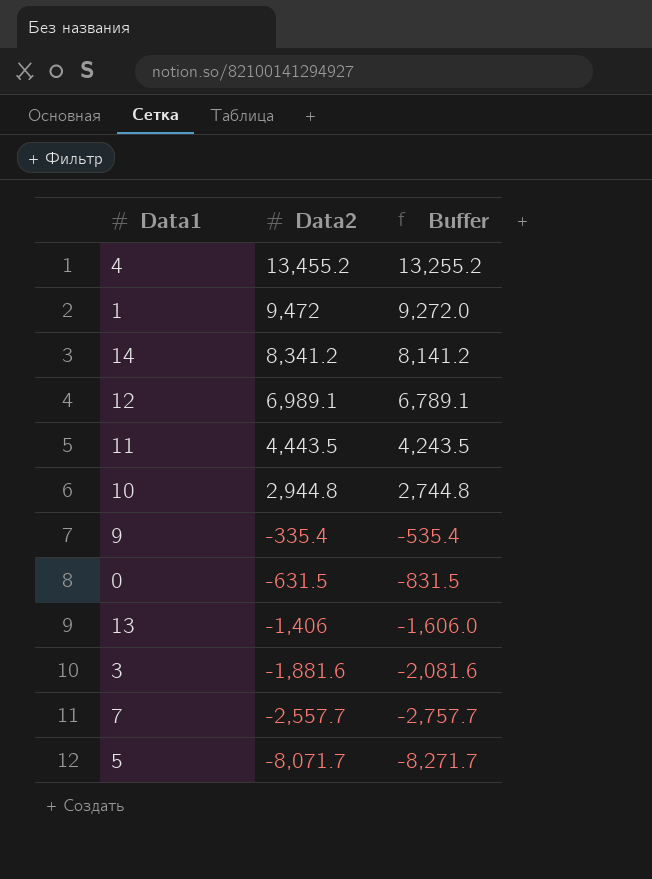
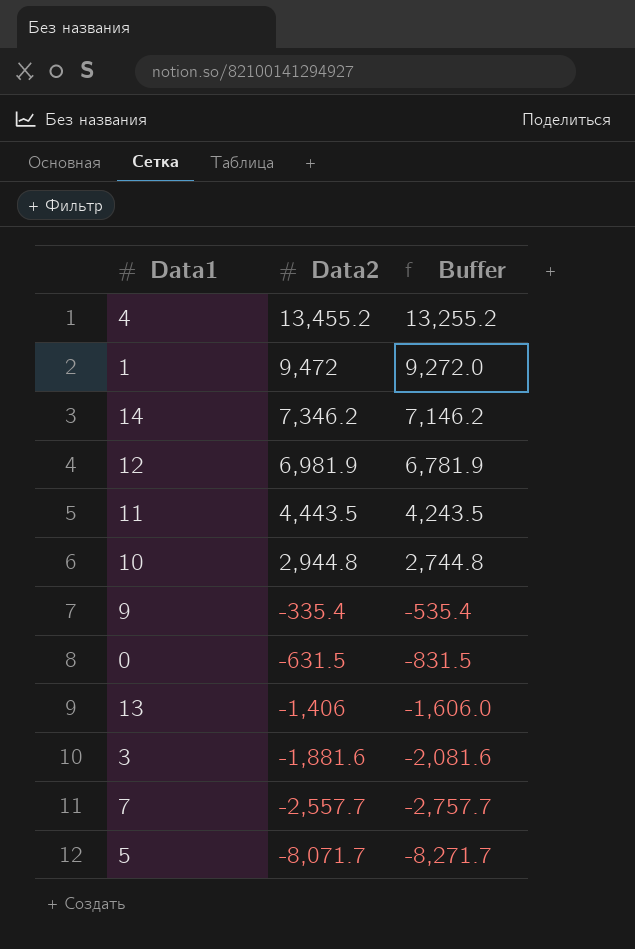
14 | Data2: 8,341.2 -> 7,346.2
14 | Buffer: 8,141.2 -> 7,146.2
12 | Data2: 6,989.1 -> 6,981.9
12 | Buffer: 6,789.1 -> 6,781.9

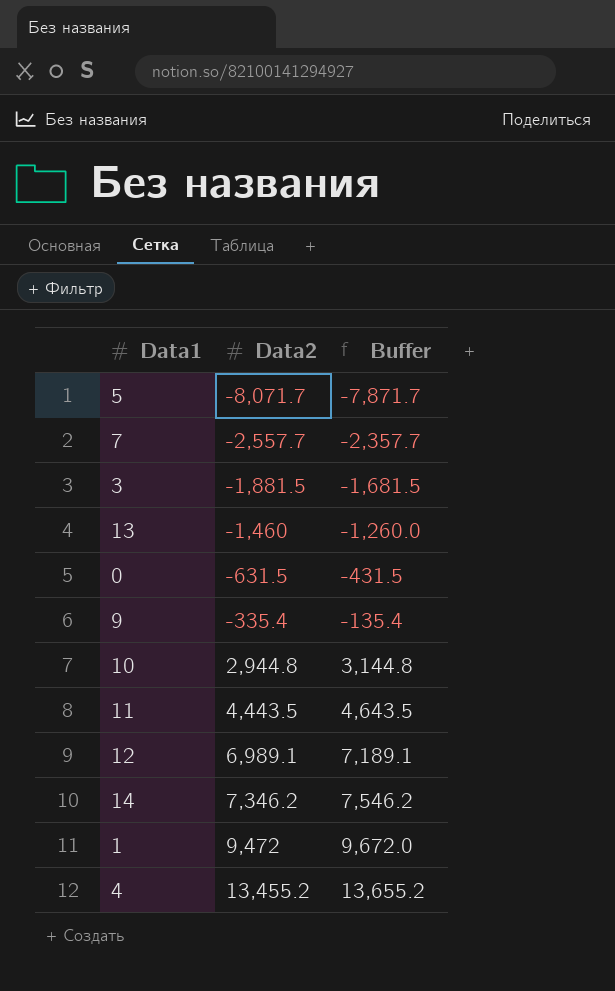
row order: Data2 descending -> Data2 ascending
column Buffer | formula: [Data2] - 200 -> [Data2] + 200
3 | Data2: -1,881.6 -> -1,881.5
13 | Data2: -1,406 -> -1,460
12 | Data2: 6,981.9 -> 6,989.1

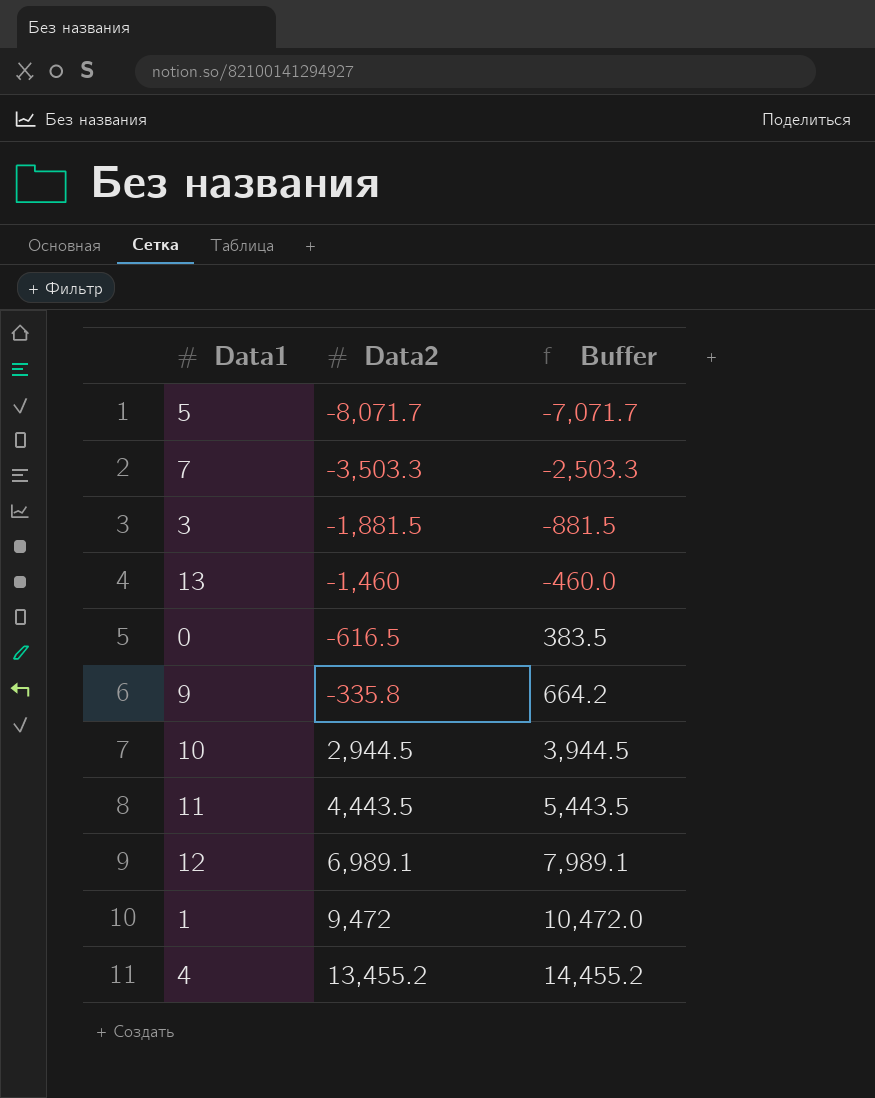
column Buffer | formula: [Data2] + 200 -> [Data2] + 1000
row 14: 7,346.2 | 7,546.2 -> none
7 | Data2: -2,557.7 -> -3,503.3
0 | Data2: -631.5 -> -616.5
9 | Data2: -335.4 -> -335.8
10 | Data2: 2,944.8 -> 2,944.5

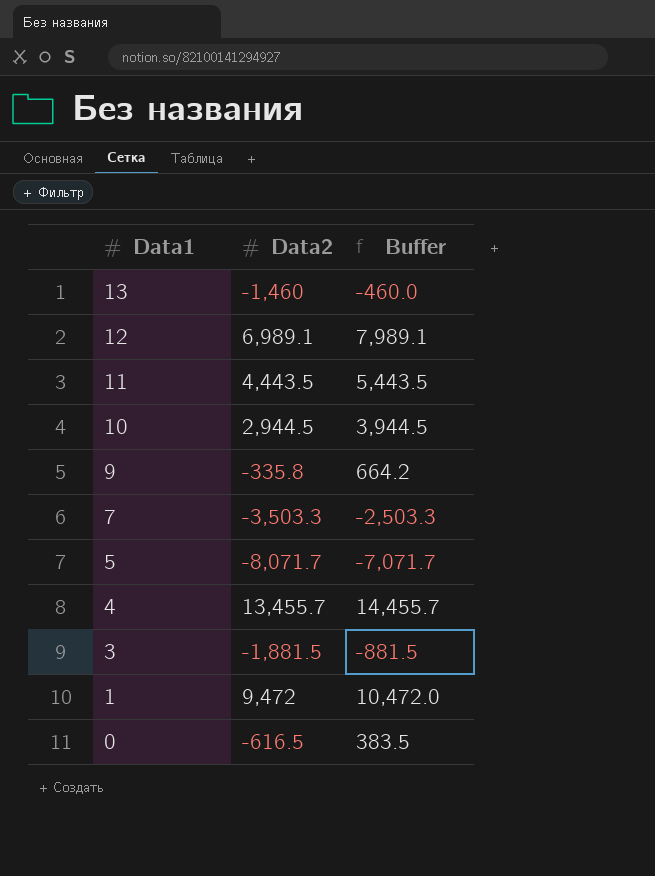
row order: Data2 ascending -> Data1 descending
4 | Data2: 13,455.2 -> 13,455.7
4 | Buffer: 14,455.2 -> 14,455.7

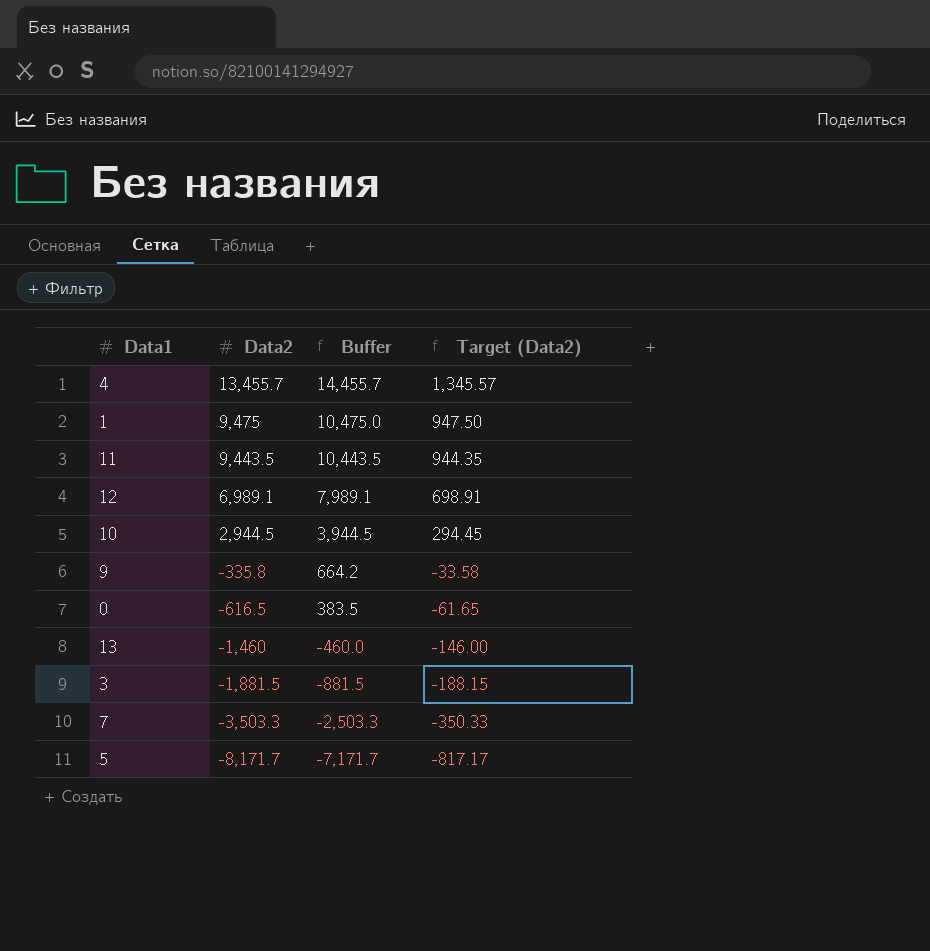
row order: Data1 descending -> Data2 descending
column Target (Data2) | formula: none -> [Data2] * 0.1
1 | Data2: 9,472 -> 9,475
1 | Buffer: 10,472.0 -> 10,475.0
11 | Data2: 4,443.5 -> 9,443.5
11 | Buffer: 5,443.5 -> 10,443.5
5 | Data2: -8,071.7 -> -8,171.7
5 | Buffer: -7,071.7 -> -7,171.7

